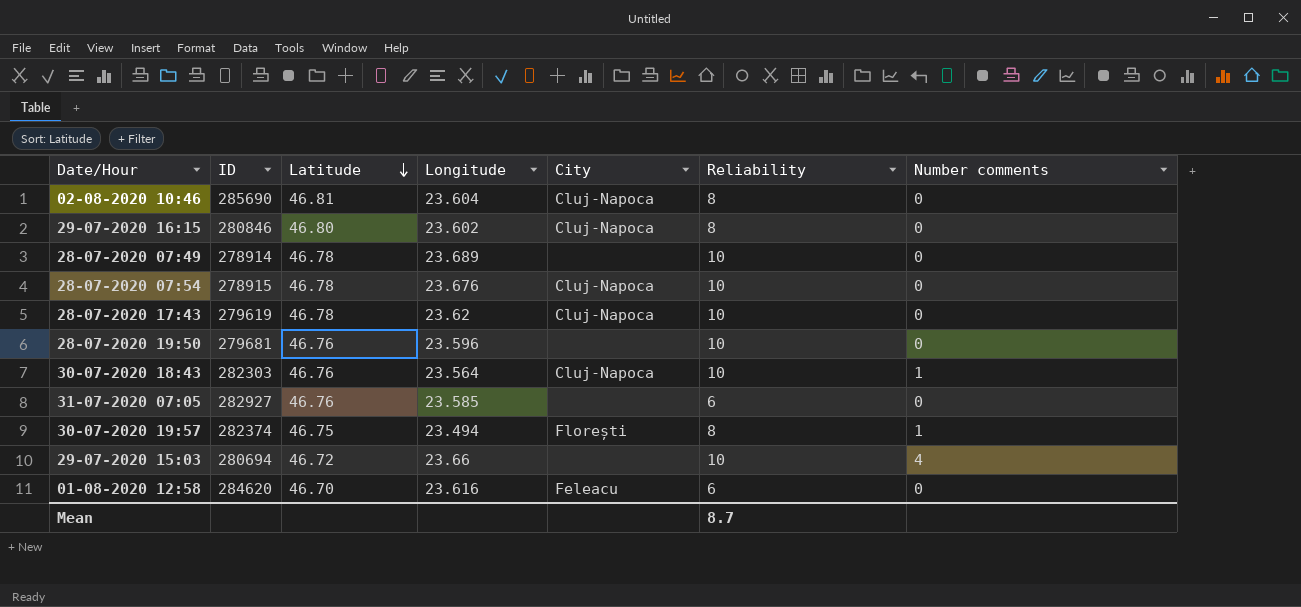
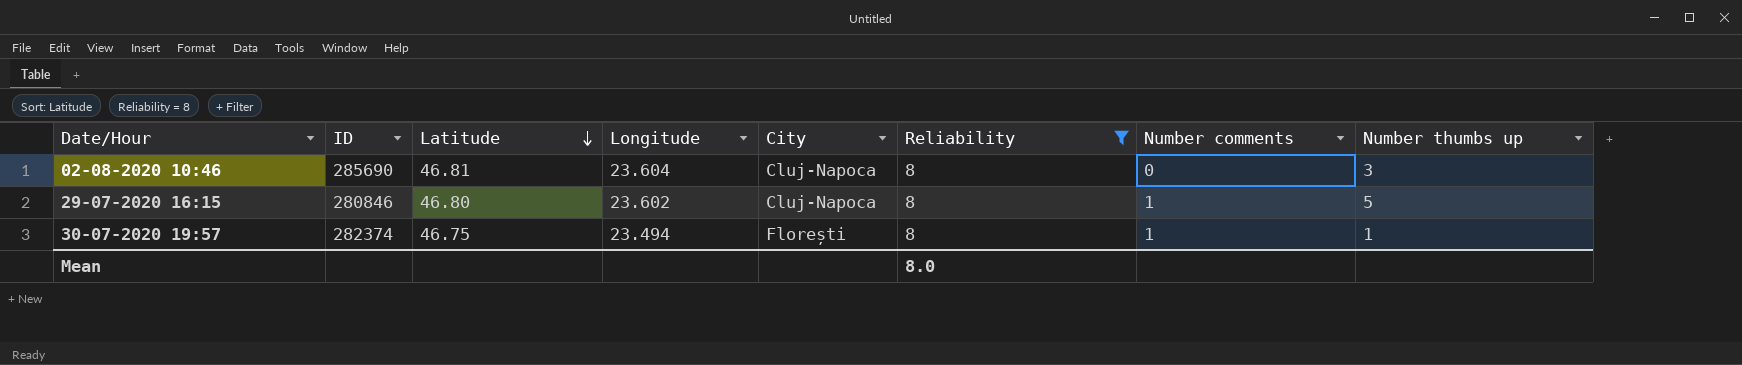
filter: none -> Reliability = 8
column Number thumbs up | position: none -> 8
29-07-2020 16:15 | Number comments: 0 -> 1
Mean | Reliability: 8.7 -> 8.0

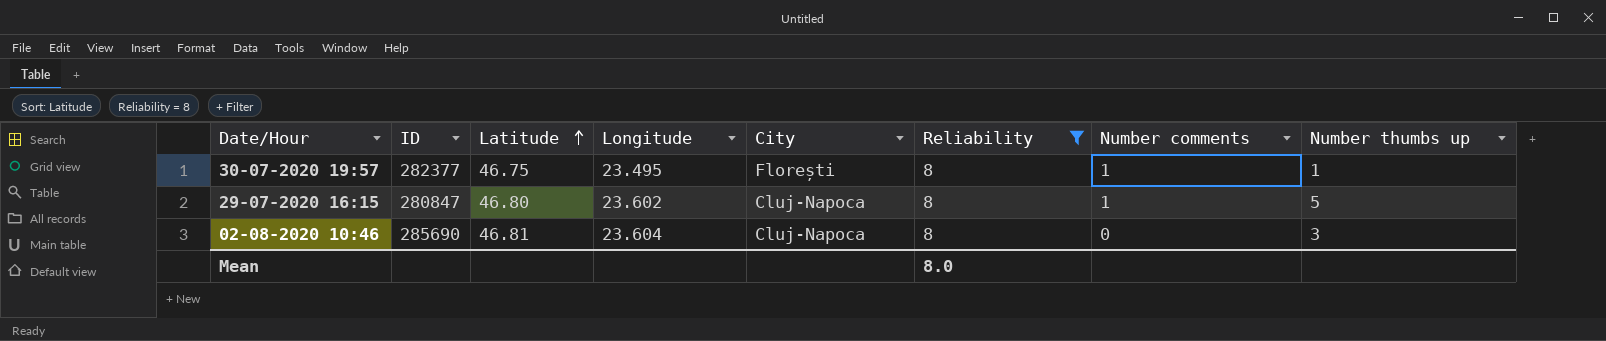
row order: Latitude descending -> Latitude ascending
30-07-2020 19:57 | ID: 282374 -> 282377
30-07-2020 19:57 | Longitude: 23.494 -> 23.495
29-07-2020 16:15 | ID: 280846 -> 280847

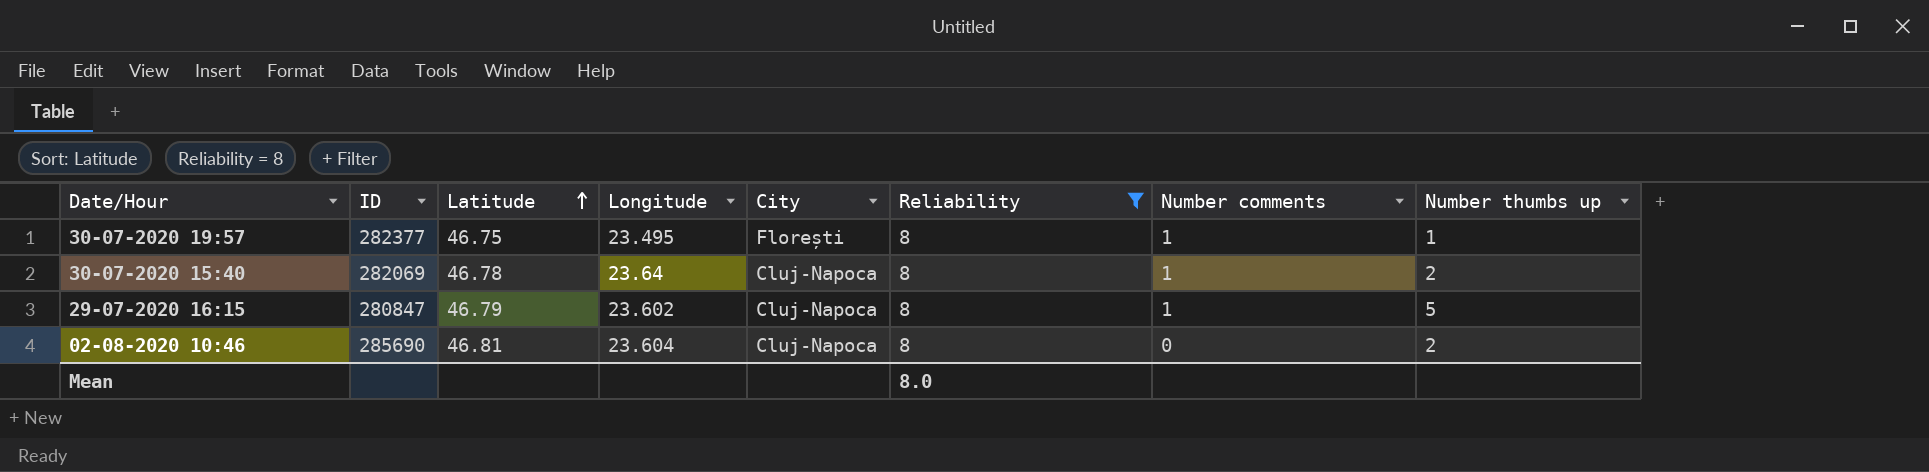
row 30-07-2020 15:40: none -> 282069 | 46.78 | 23.64 | Cluj-Napoca | 8 | 1 | 2
29-07-2020 16:15 | Latitude: 46.80 -> 46.79
02-08-2020 10:46 | Number thumbs up: 3 -> 2

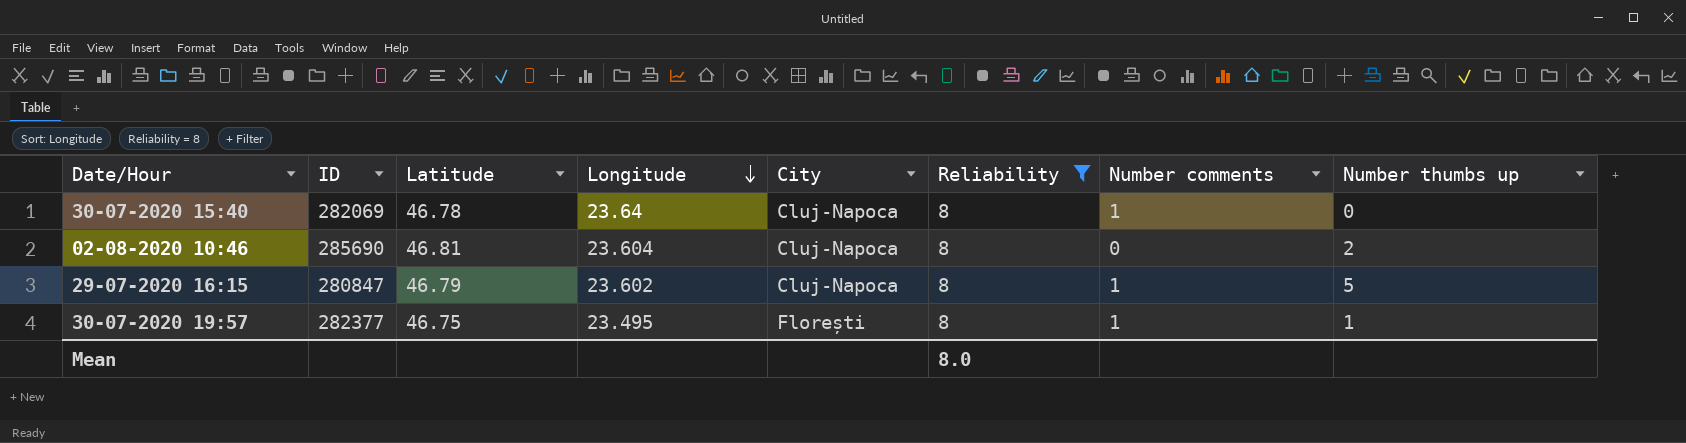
row order: Latitude ascending -> Longitude descending
30-07-2020 15:40 | Number thumbs up: 2 -> 0

